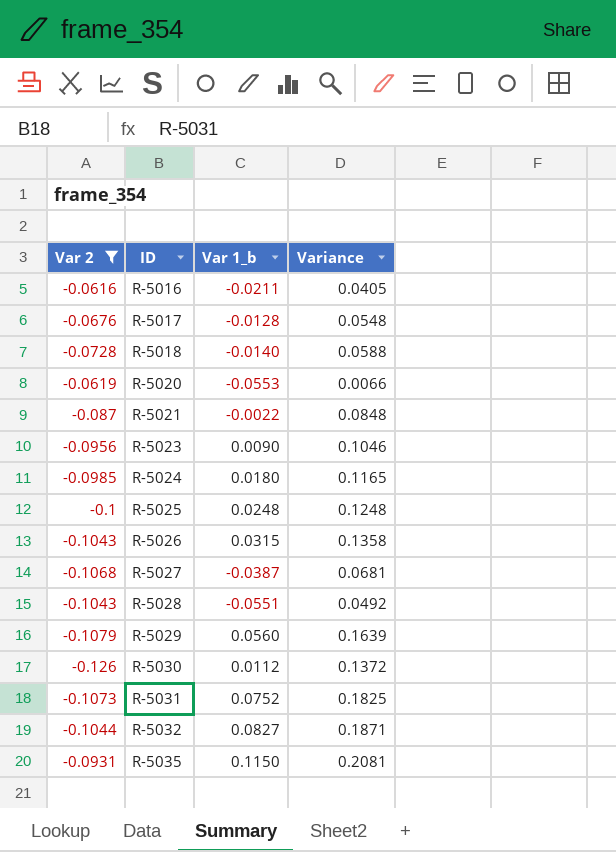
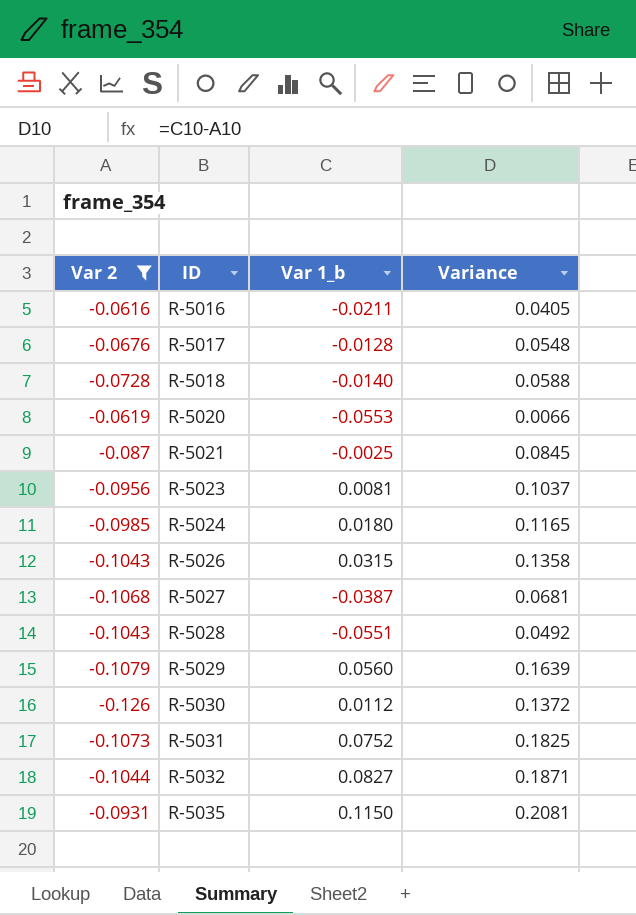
row R-5025: -0.1 | 0.0248 | 0.1248 -> none
R-5021 | Var 1_b: -0.0022 -> -0.0025
R-5021 | Variance: 0.0848 -> 0.0845
R-5023 | Var 1_b: 0.0090 -> 0.0081
R-5023 | Variance: 0.1046 -> 0.1037

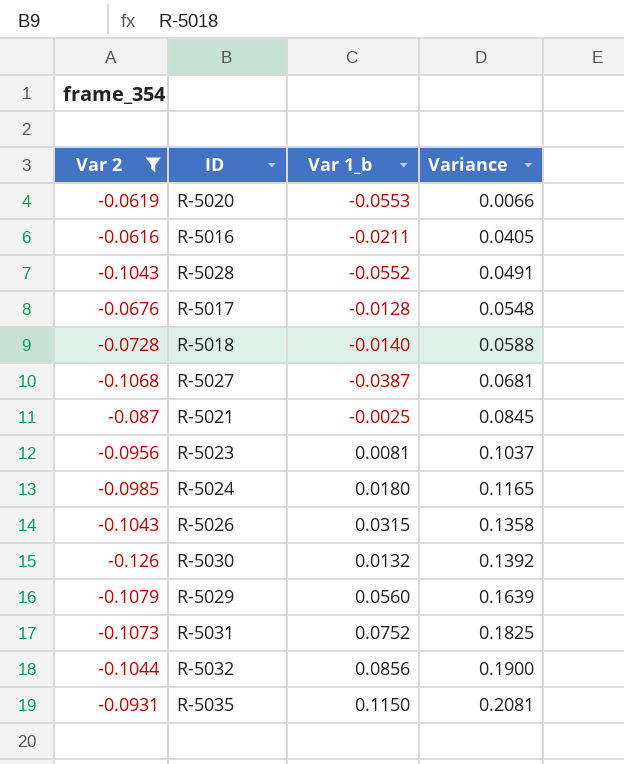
row order: ID ascending -> Variance ascending
R-5028 | Var 1_b: -0.0551 -> -0.0552
R-5028 | Variance: 0.0492 -> 0.0491
R-5030 | Var 1_b: 0.0112 -> 0.0132
R-5030 | Variance: 0.1372 -> 0.1392
R-5032 | Var 1_b: 0.0827 -> 0.0856
R-5032 | Variance: 0.1871 -> 0.1900

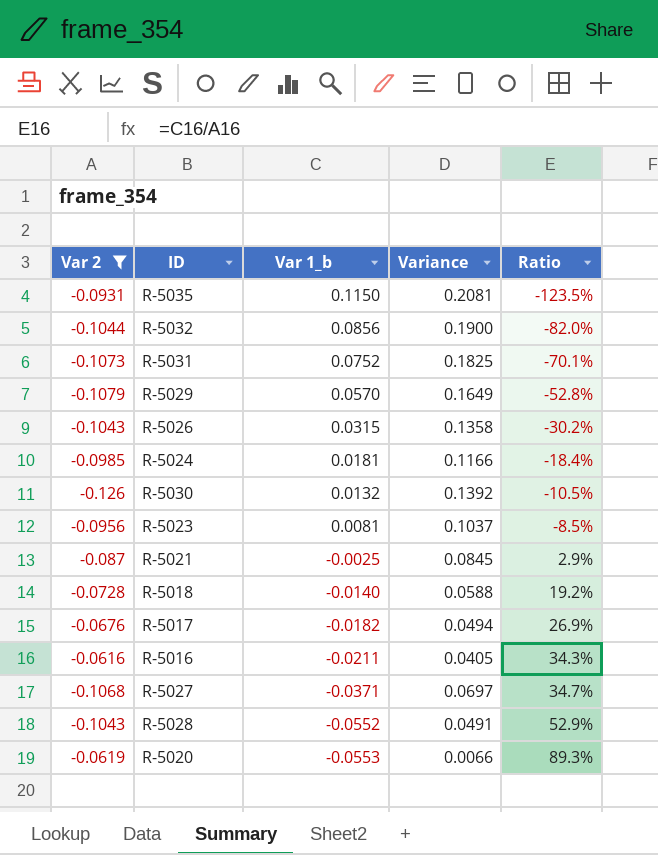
row order: Variance ascending -> Var 1_b descending
column Ratio | formula: none -> [Var 1_b] / [Var 2]
R-5029 | Var 1_b: 0.0560 -> 0.0570
R-5029 | Variance: 0.1639 -> 0.1649
R-5024 | Var 1_b: 0.0180 -> 0.0181
R-5024 | Variance: 0.1165 -> 0.1166
R-5017 | Var 1_b: -0.0128 -> -0.0182
R-5017 | Variance: 0.0548 -> 0.0494
R-5027 | Var 1_b: -0.0387 -> -0.0371
R-5027 | Variance: 0.0681 -> 0.0697

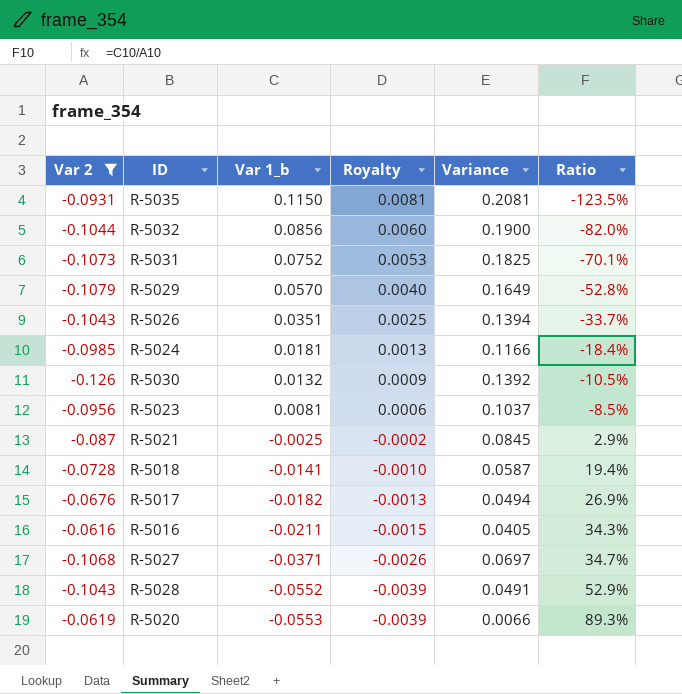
column Royalty | formula: none -> [Var 1_b] * 0.07
R-5026 | Var 1_b: 0.0315 -> 0.0351
R-5026 | Variance: 0.1358 -> 0.1394
R-5026 | Ratio: -30.2% -> -33.7%
R-5018 | Var 1_b: -0.0140 -> -0.0141
R-5018 | Variance: 0.0588 -> 0.0587
R-5018 | Ratio: 19.2% -> 19.4%

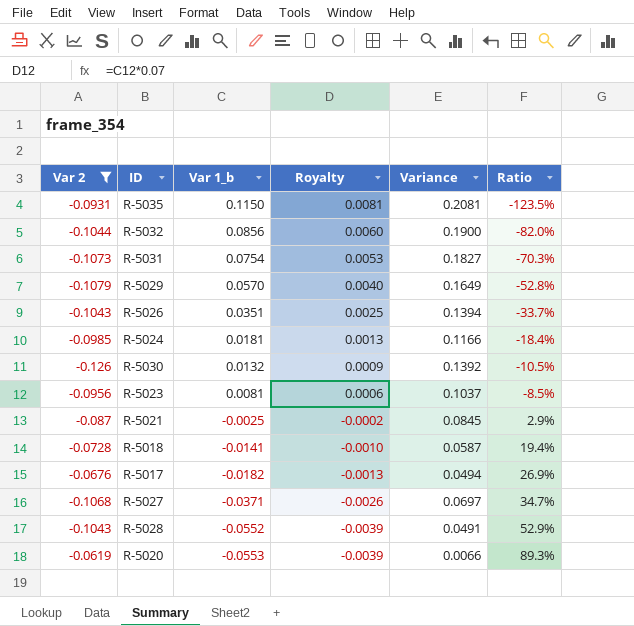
row R-5016: -0.0616 | -0.0211 | -0.0015 | 0.0405 | 34.3% -> none
R-5031 | Var 1_b: 0.0752 -> 0.0754
R-5031 | Variance: 0.1825 -> 0.1827
R-5031 | Ratio: -70.1% -> -70.3%

